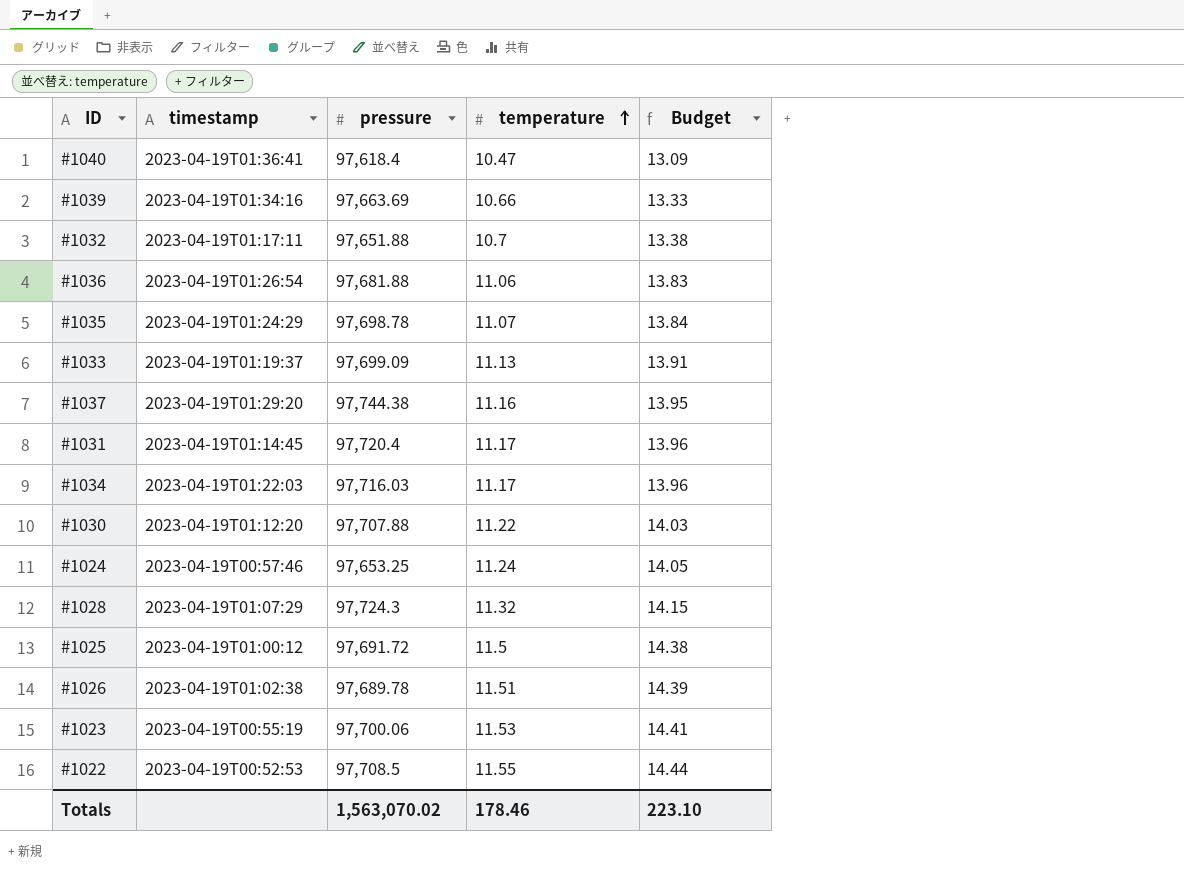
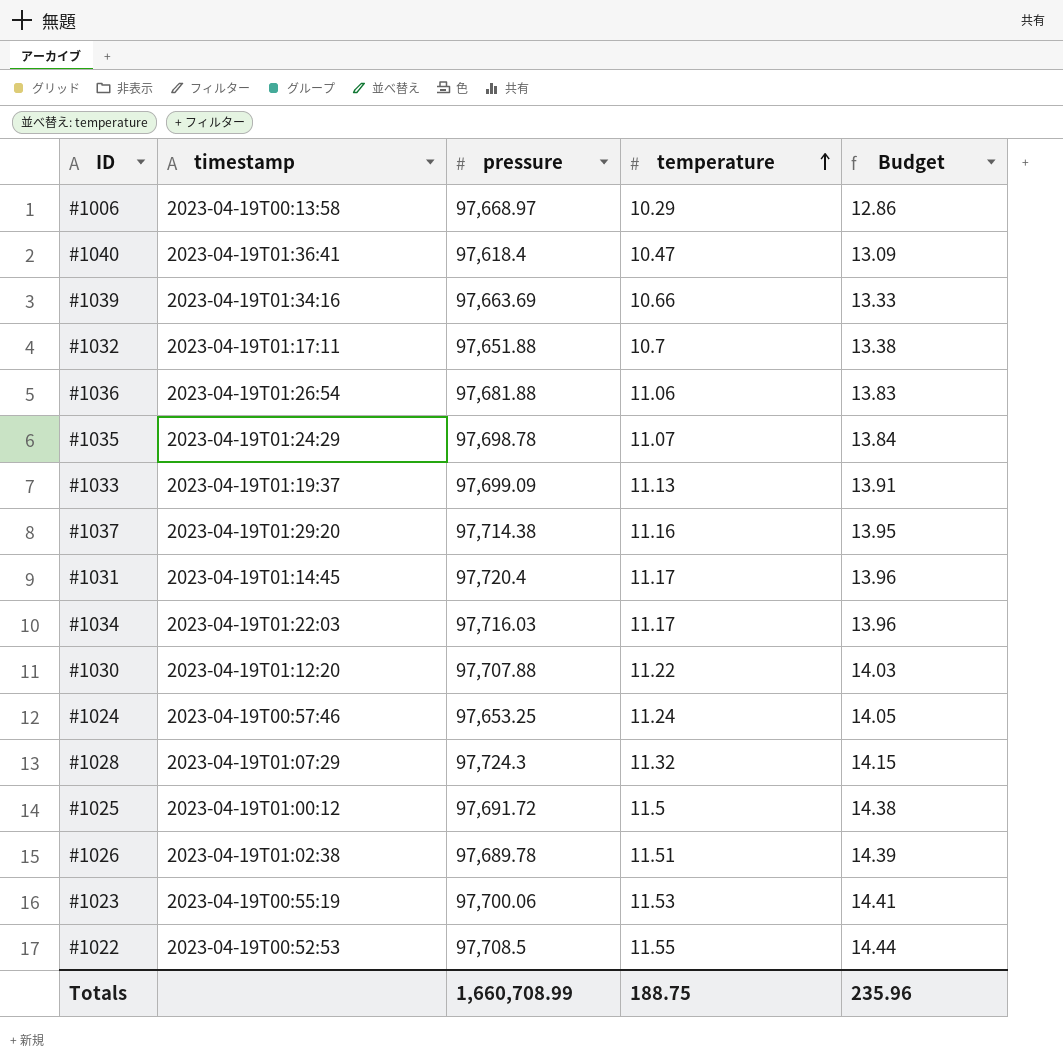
row #1006: none -> 2023-04-19T00:13:58 | 97,668.97 | 10.29 | 12.86
#1037 | pressure: 97,744.38 -> 97,714.38
Totals | pressure: 1,563,070.02 -> 1,660,708.99
Totals | temperature: 178.46 -> 188.75
Totals | Budget: 223.10 -> 235.96

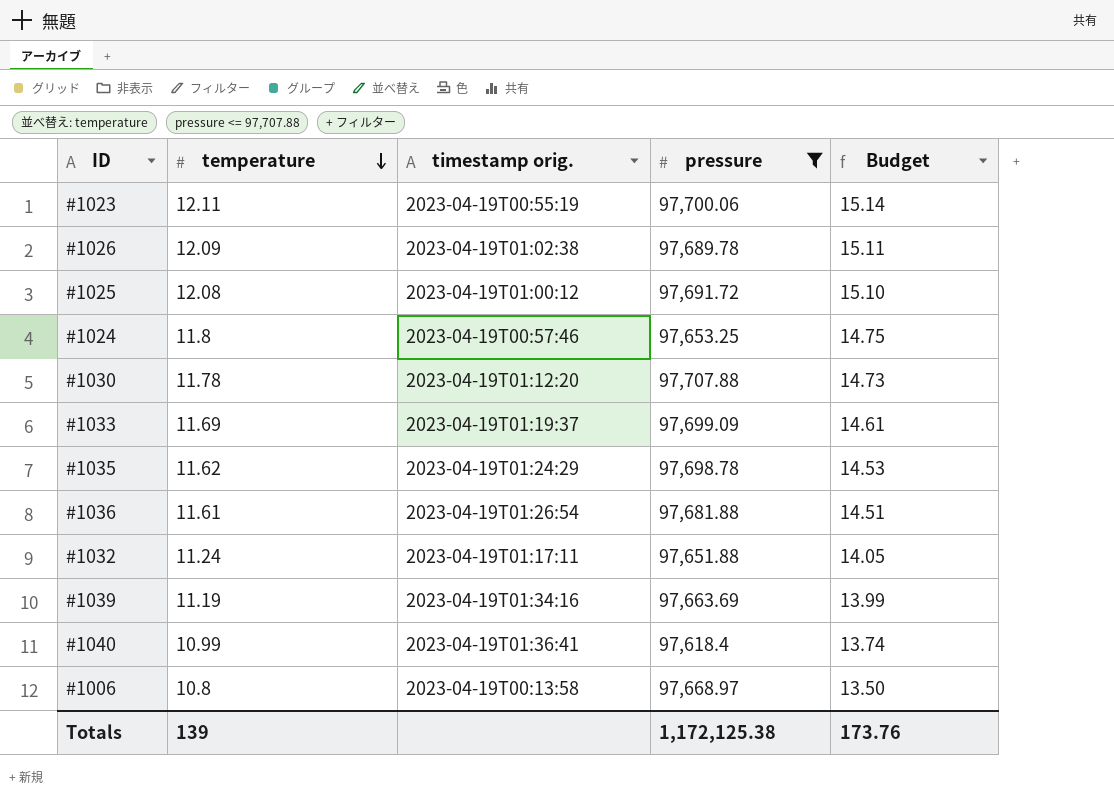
filter: none -> pressure <= 97,707.88
row order: temperature ascending -> temperature descending
column temperature | position: 4 -> 2
column name: timestamp -> timestamp orig.
#1023 | temperature: 11.53 -> 12.11
#1023 | Budget: 14.41 -> 15.14
#1026 | temperature: 11.51 -> 12.09
#1026 | Budget: 14.39 -> 15.11
#1025 | temperature: 11.5 -> 12.08
#1025 | Budget: 14.38 -> 15.10
#1024 | temperature: 11.24 -> 11.8
#1024 | Budget: 14.05 -> 14.75
#1030 | temperature: 11.22 -> 11.78
#1030 | Budget: 14.03 -> 14.73
#1033 | temperature: 11.13 -> 11.69
#1033 | Budget: 13.91 -> 14.61
#1035 | temperature: 11.07 -> 11.62
#1035 | Budget: 13.84 -> 14.53
#1036 | temperature: 11.06 -> 11.61
#1036 | Budget: 13.83 -> 14.51
#1032 | temperature: 10.7 -> 11.24
#1032 | Budget: 13.38 -> 14.05
#1039 | temperature: 10.66 -> 11.19
#1039 | Budget: 13.33 -> 13.99
#1040 | temperature: 10.47 -> 10.99
#1040 | Budget: 13.09 -> 13.74
#1006 | temperature: 10.29 -> 10.8
#1006 | Budget: 12.86 -> 13.50
Totals | temperature: 188.75 -> 139
Totals | pressure: 1,660,708.99 -> 1,172,125.38
Totals | Budget: 235.96 -> 173.76

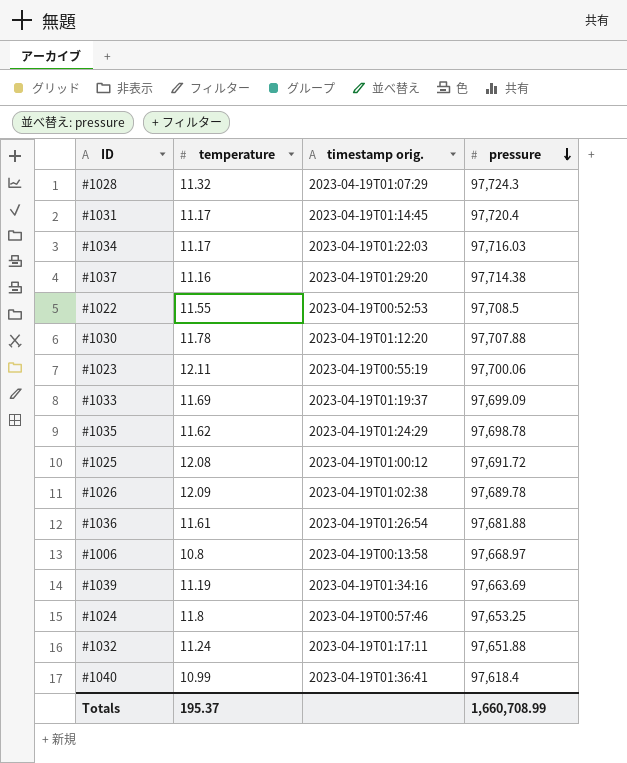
filter: pressure <= 97,707.88 -> none
row order: temperature descending -> pressure descending
column Budget | formula: [temperature] * 1.25 -> none
Totals | temperature: 139 -> 195.37
Totals | pressure: 1,172,125.38 -> 1,660,708.99

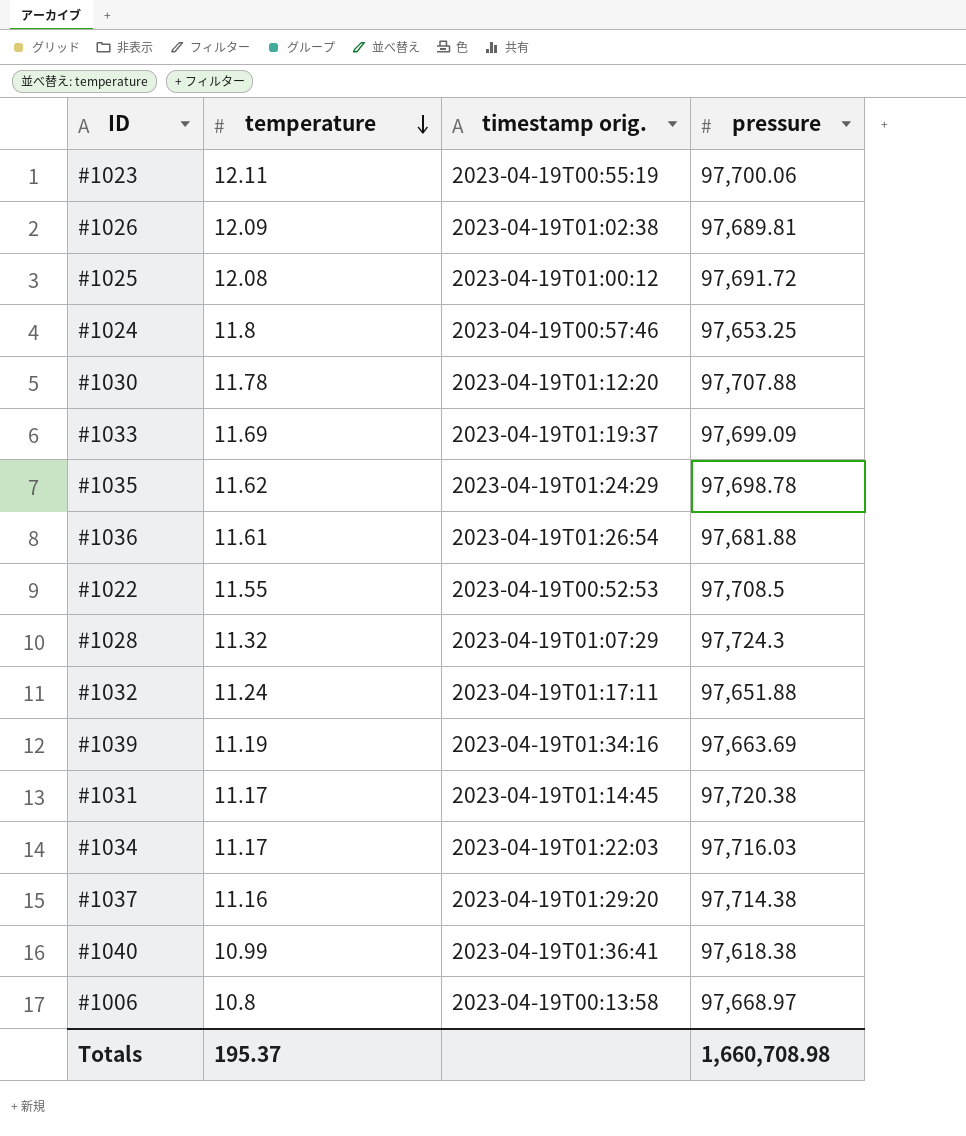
row order: pressure descending -> temperature descending
#1026 | pressure: 97,689.78 -> 97,689.81
#1031 | pressure: 97,720.4 -> 97,720.38
#1040 | pressure: 97,618.4 -> 97,618.38
Totals | pressure: 1,660,708.99 -> 1,660,708.98

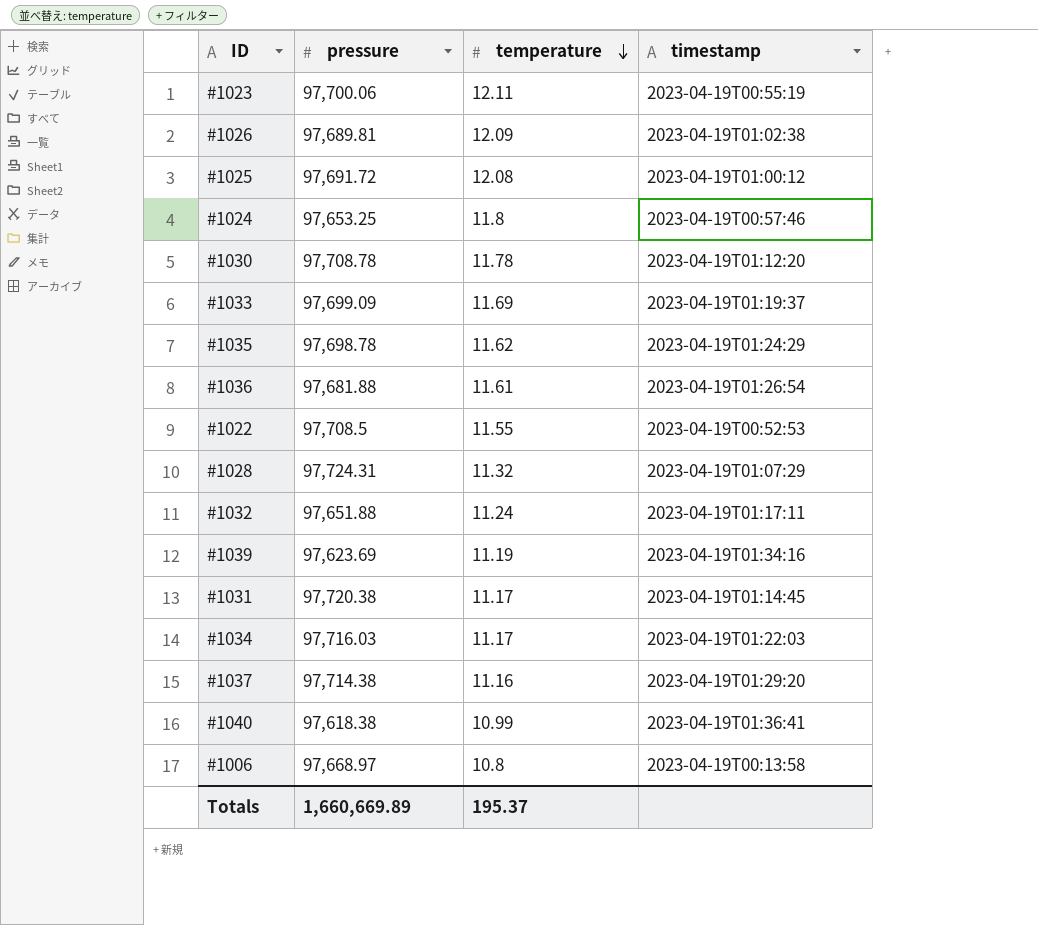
column pressure | position: 4 -> 2
column name: timestamp orig. -> timestamp
#1030 | pressure: 97,707.88 -> 97,708.78
#1028 | pressure: 97,724.3 -> 97,724.31
#1039 | pressure: 97,663.69 -> 97,623.69
Totals | pressure: 1,660,708.98 -> 1,660,669.89

